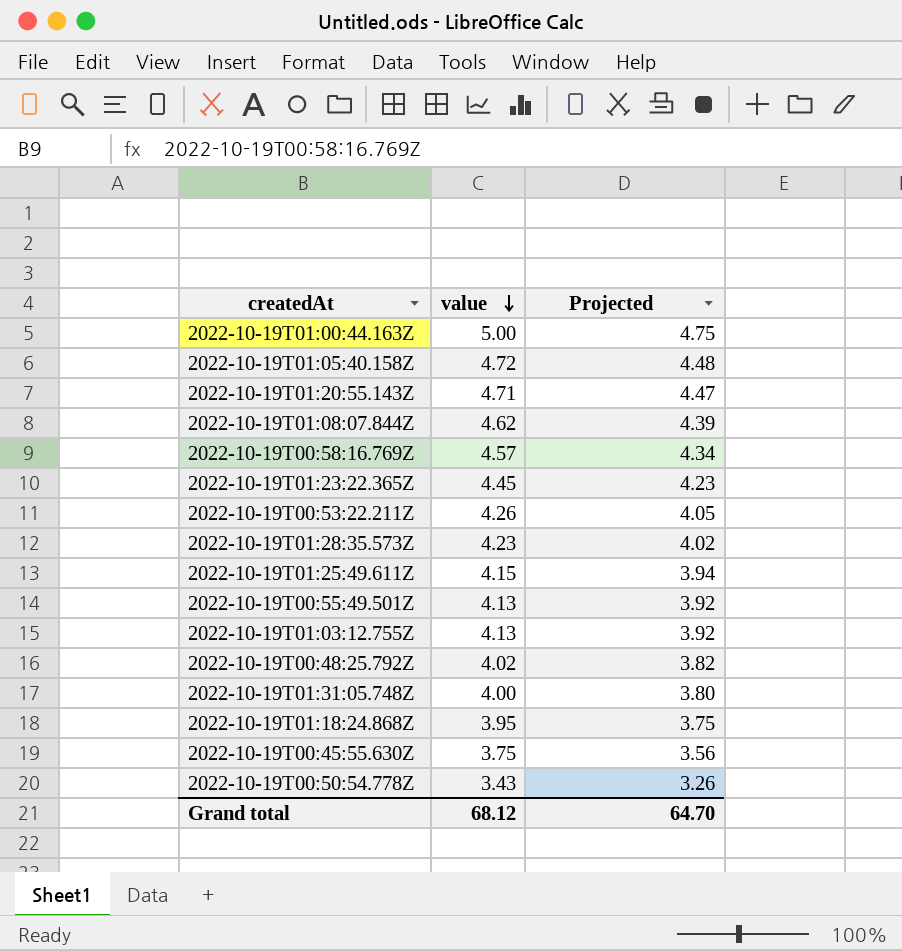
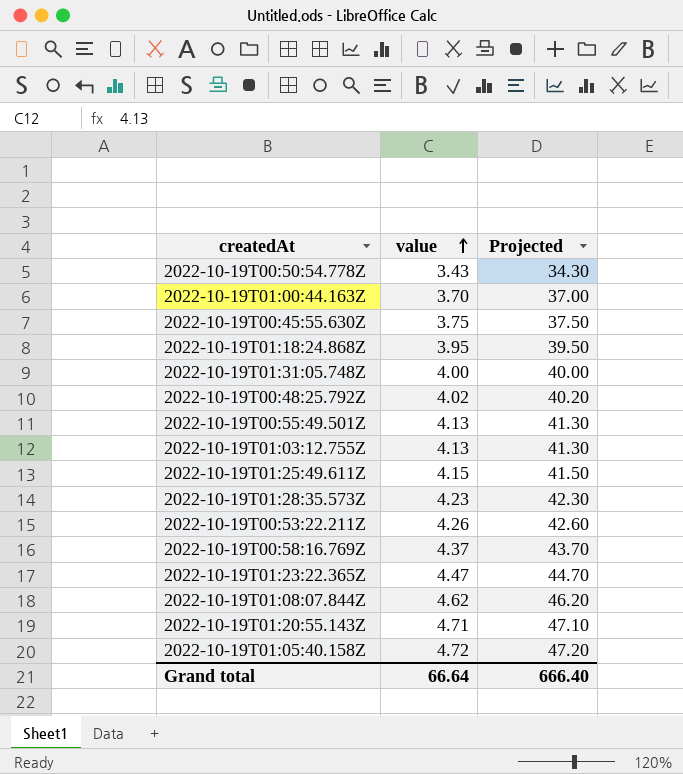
row order: value descending -> value ascending
column Projected | formula: [value] * 0.95 -> [value] * 10
2022-10-19T01:00:44.163Z | value: 5.00 -> 3.70
2022-10-19T00:58:16.769Z | value: 4.57 -> 4.37
2022-10-19T01:23:22.365Z | value: 4.45 -> 4.47
Grand total | value: 68.12 -> 66.64
Grand total | Projected: 64.70 -> 666.40

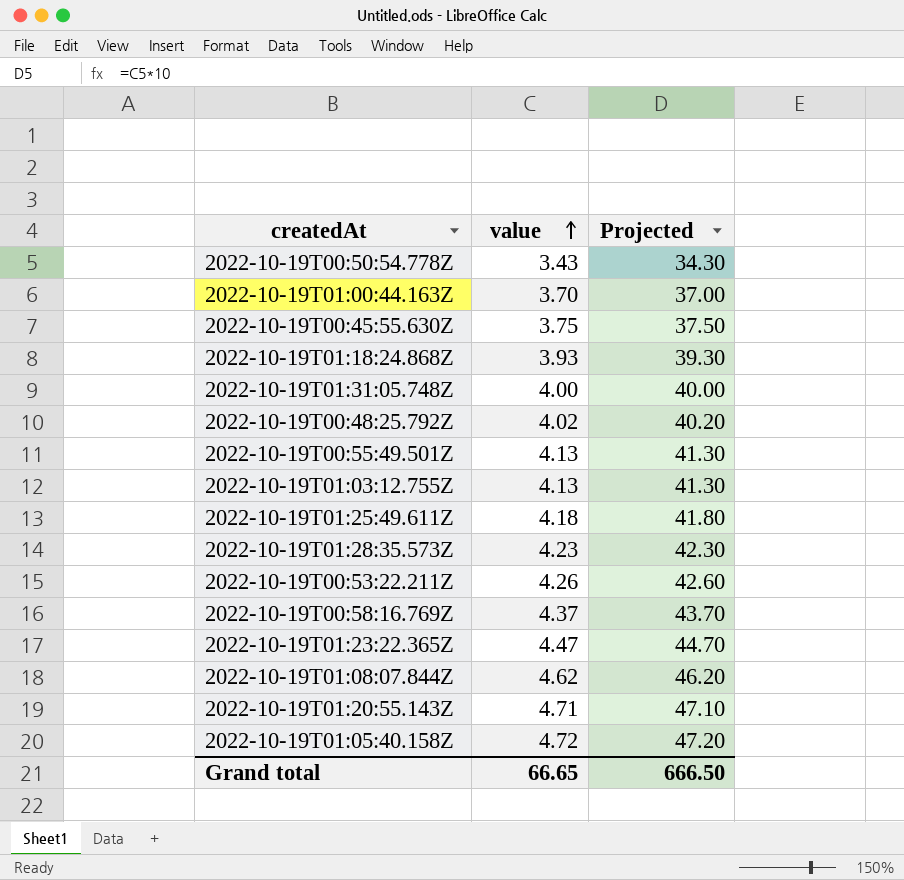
2022-10-19T01:18:24.868Z | value: 3.95 -> 3.93
2022-10-19T01:18:24.868Z | Projected: 39.50 -> 39.30
2022-10-19T01:25:49.611Z | value: 4.15 -> 4.18
2022-10-19T01:25:49.611Z | Projected: 41.50 -> 41.80
Grand total | value: 66.64 -> 66.65
Grand total | Projected: 666.40 -> 666.50

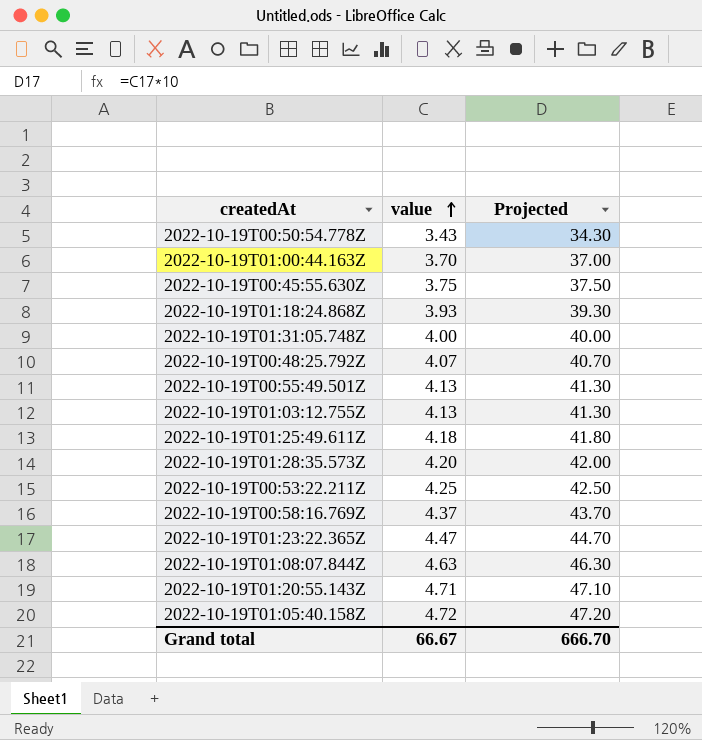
2022-10-19T00:48:25.792Z | value: 4.02 -> 4.07
2022-10-19T00:48:25.792Z | Projected: 40.20 -> 40.70
2022-10-19T01:28:35.573Z | value: 4.23 -> 4.20
2022-10-19T01:28:35.573Z | Projected: 42.30 -> 42.00
2022-10-19T00:53:22.211Z | value: 4.26 -> 4.25
2022-10-19T00:53:22.211Z | Projected: 42.60 -> 42.50
2022-10-19T01:08:07.844Z | value: 4.62 -> 4.63
2022-10-19T01:08:07.844Z | Projected: 46.20 -> 46.30
Grand total | value: 66.65 -> 66.67
Grand total | Projected: 666.50 -> 666.70

